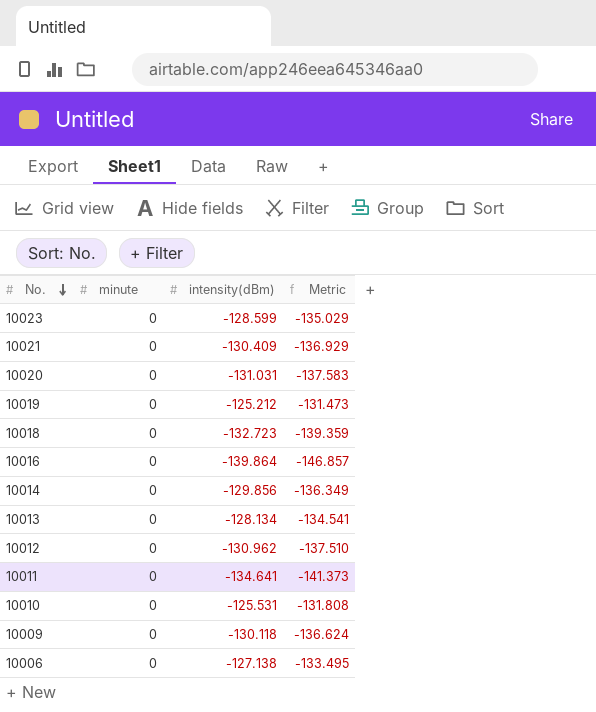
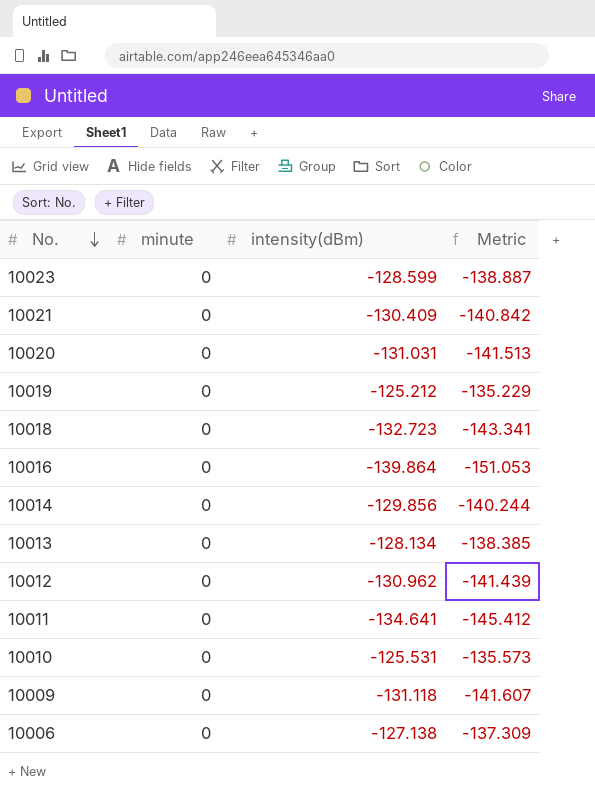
column Metric | formula: [intensity(dBm)] * 1.05 -> [intensity(dBm)] * 1.08
10009 | intensity(dBm): -130.118 -> -131.118

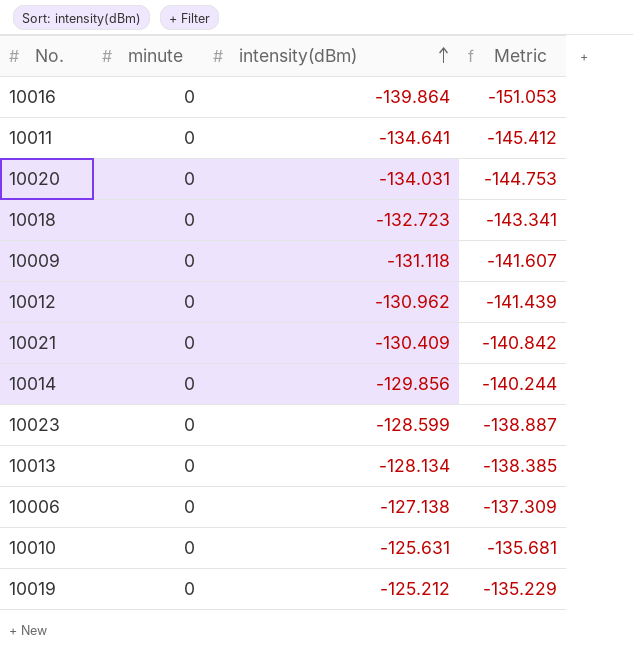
row order: No. descending -> intensity(dBm) ascending
10020 | intensity(dBm): -131.031 -> -134.031
10020 | Metric: -141.513 -> -144.753
10010 | intensity(dBm): -125.531 -> -125.631
10010 | Metric: -135.573 -> -135.681

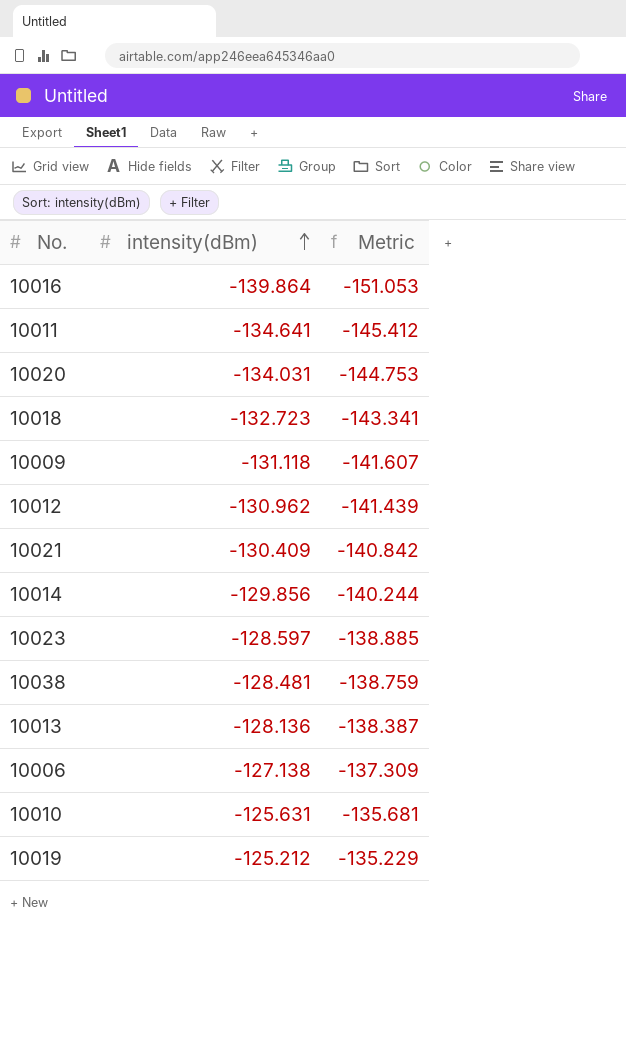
column minute | position: 2 -> none
10023 | intensity(dBm): -128.599 -> -128.597
10023 | Metric: -138.887 -> -138.885
row 10038: none -> -128.481 | -138.759
10013 | intensity(dBm): -128.134 -> -128.136
10013 | Metric: -138.385 -> -138.387

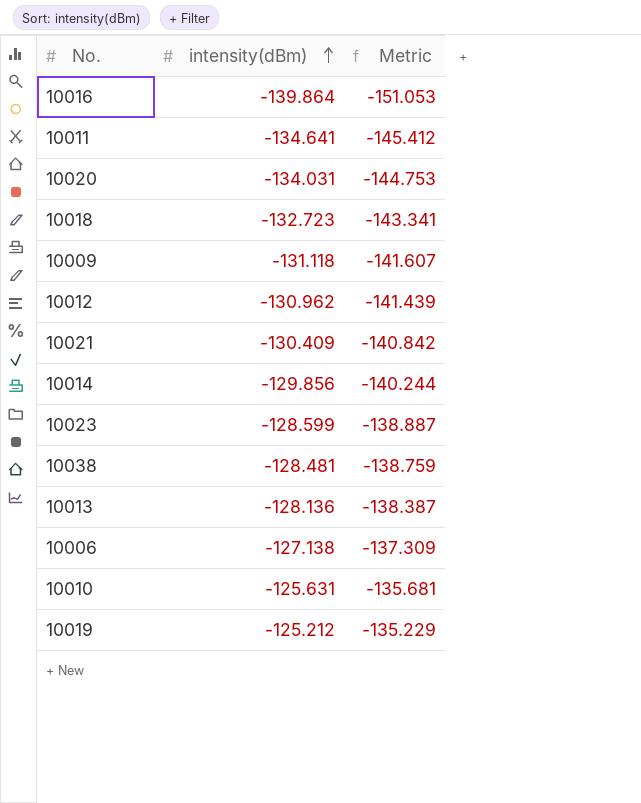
10023 | intensity(dBm): -128.597 -> -128.599
10023 | Metric: -138.885 -> -138.887

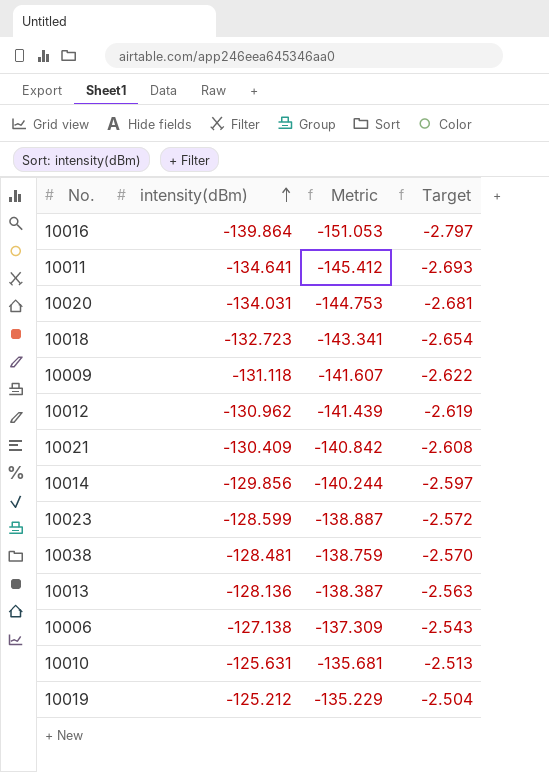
column Target | formula: none -> [intensity(dBm)] * 0.02

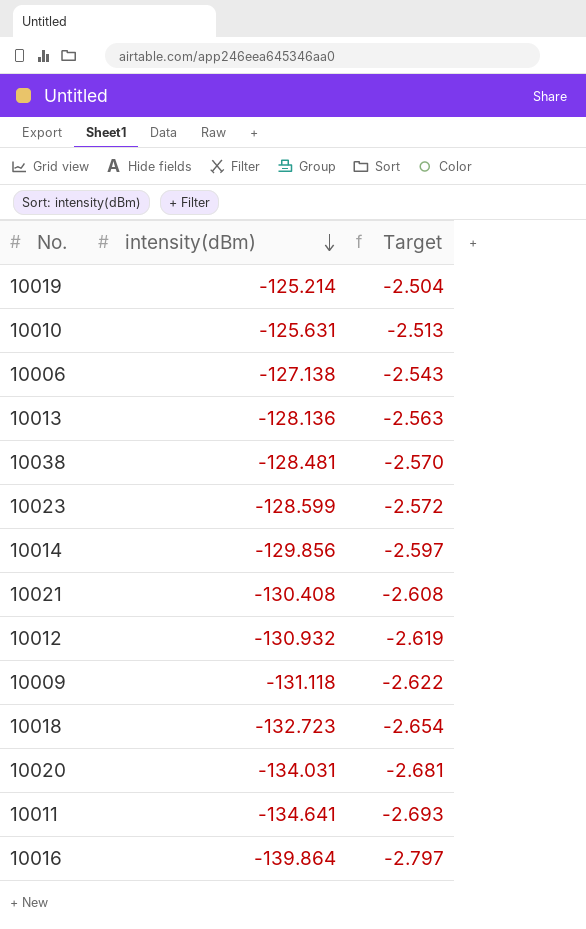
row order: intensity(dBm) ascending -> intensity(dBm) descending
column Metric | formula: [intensity(dBm)] * 1.08 -> none
10019 | intensity(dBm): -125.212 -> -125.214
10021 | intensity(dBm): -130.409 -> -130.408
10012 | intensity(dBm): -130.962 -> -130.932

